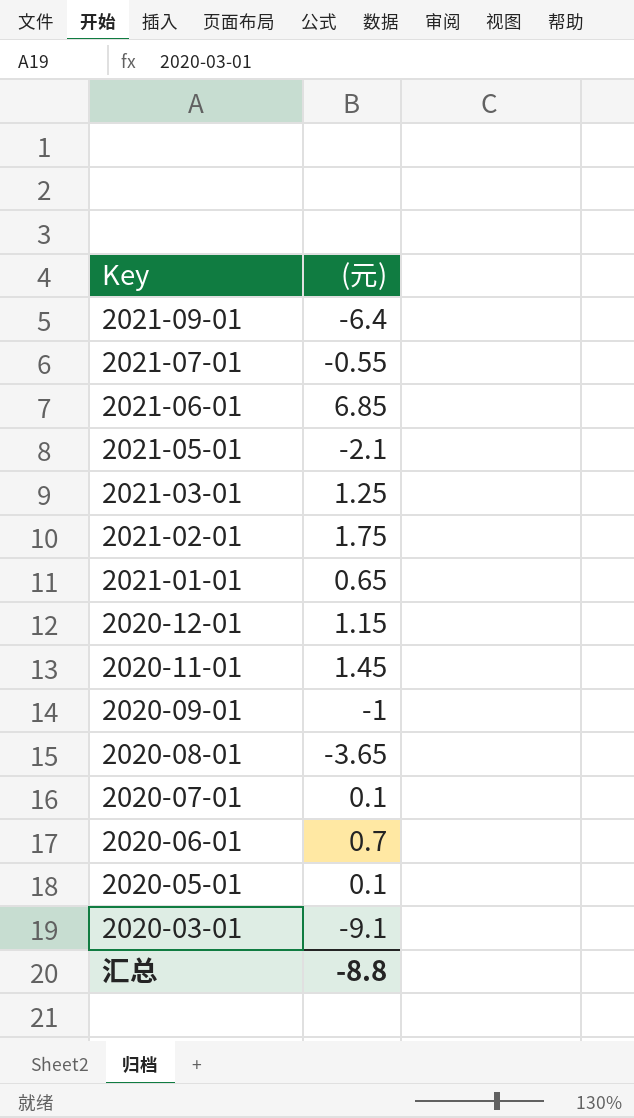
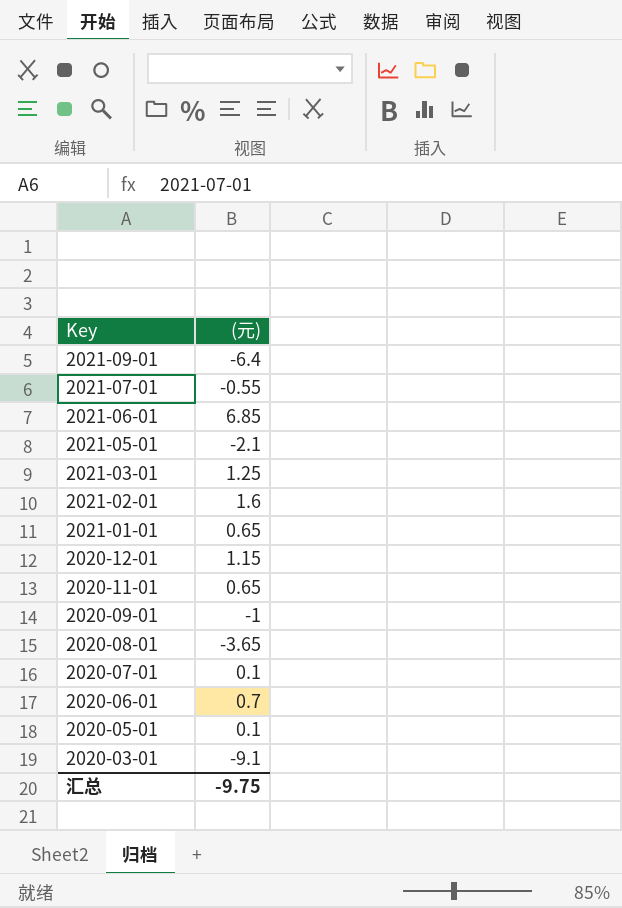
2021-02-01 | (元): 1.75 -> 1.6
2020-11-01 | (元): 1.45 -> 0.65
汇总 | (元): -8.8 -> -9.75

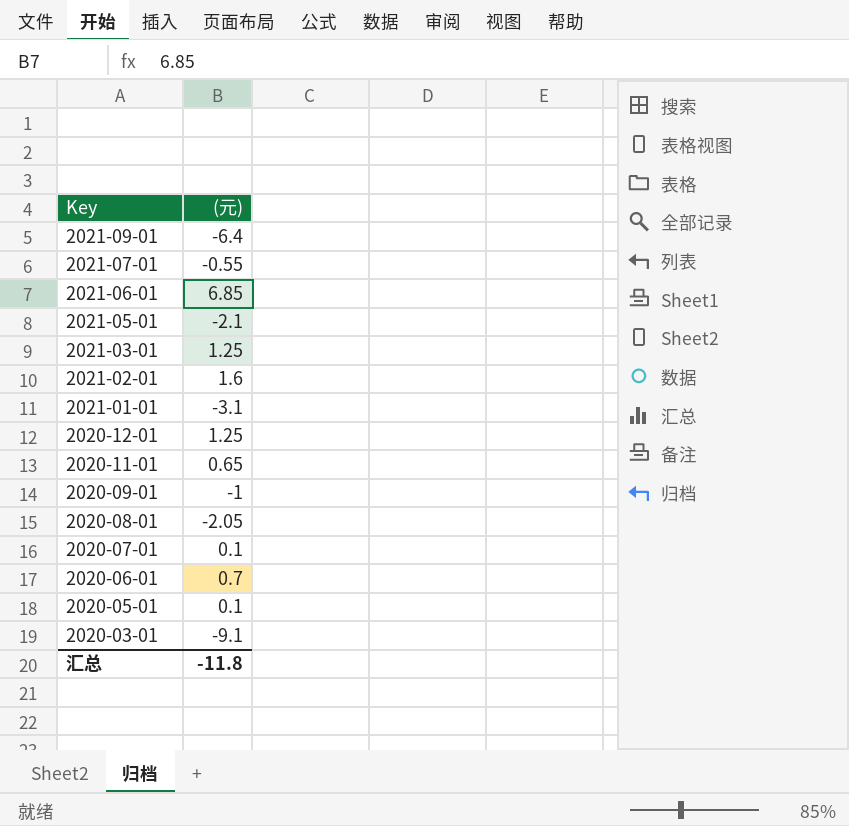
2021-01-01 | (元): 0.65 -> -3.1
2020-12-01 | (元): 1.15 -> 1.25
2020-08-01 | (元): -3.65 -> -2.05
汇总 | (元): -9.75 -> -11.8

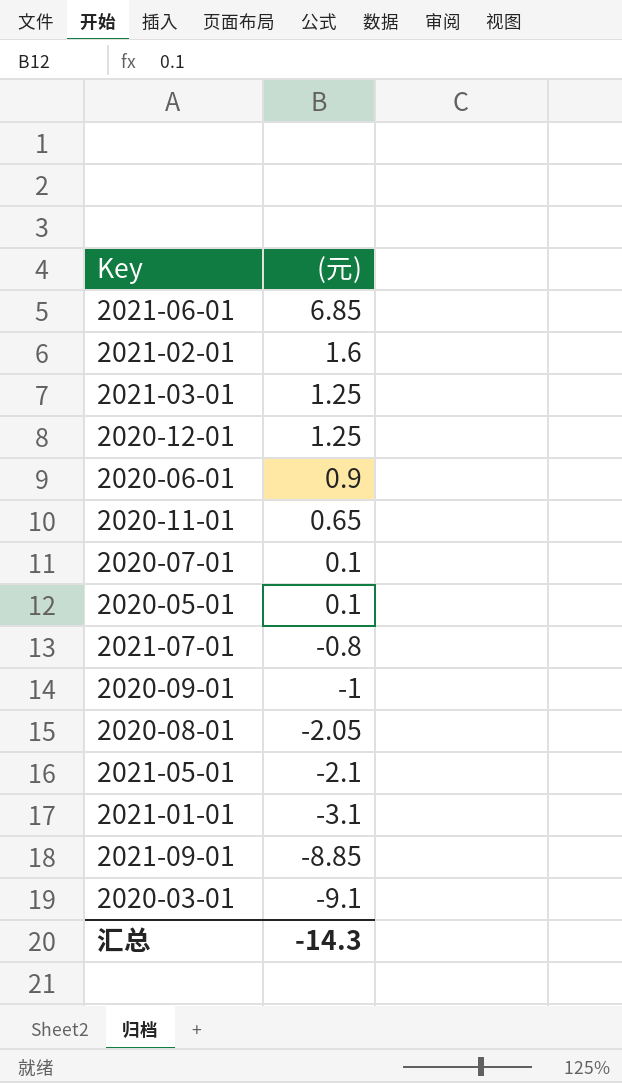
row order: Key descending -> (元) descending
2020-06-01 | (元): 0.7 -> 0.9
2021-07-01 | (元): -0.55 -> -0.8
2021-09-01 | (元): -6.4 -> -8.85
汇总 | (元): -11.8 -> -14.3

